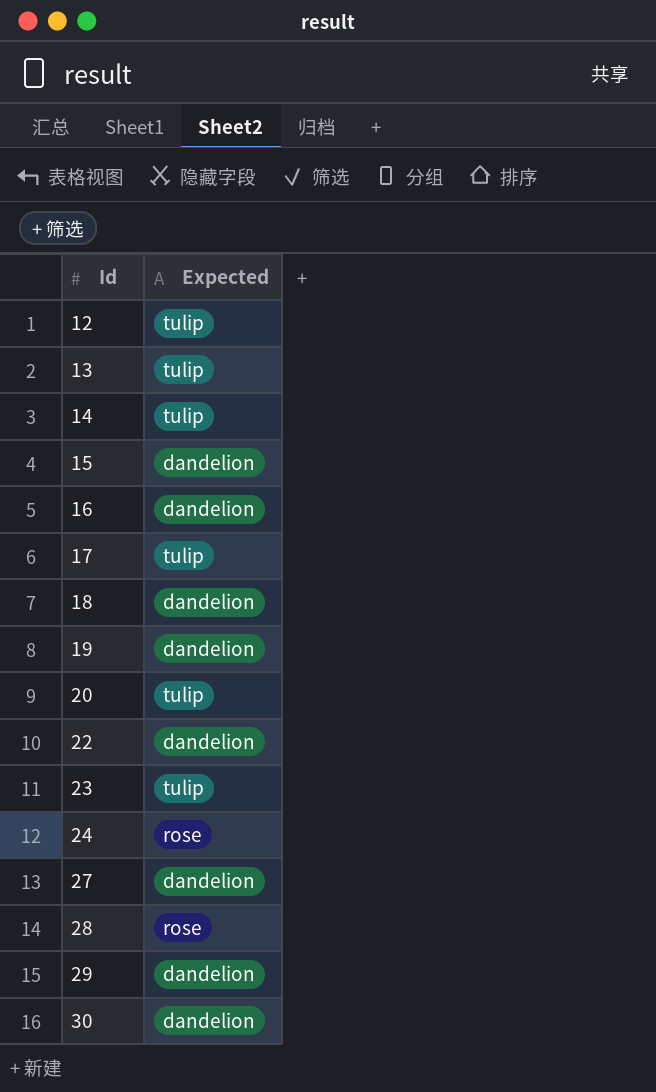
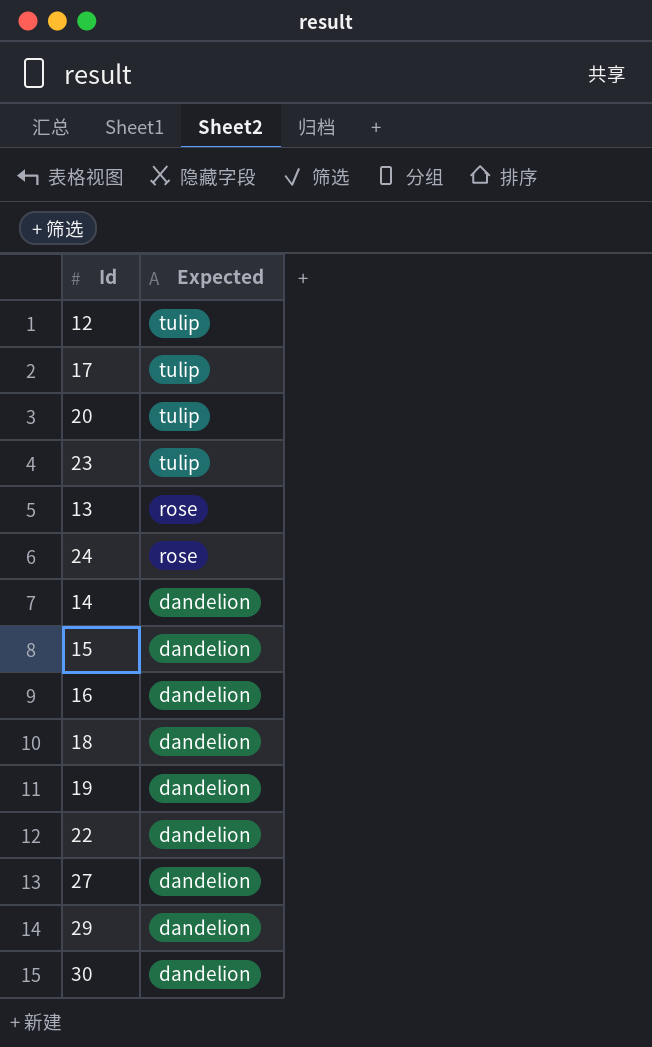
row order: Id ascending -> Expected descending
row 28: rose -> none
13 | Expected: tulip -> rose
14 | Expected: tulip -> dandelion

